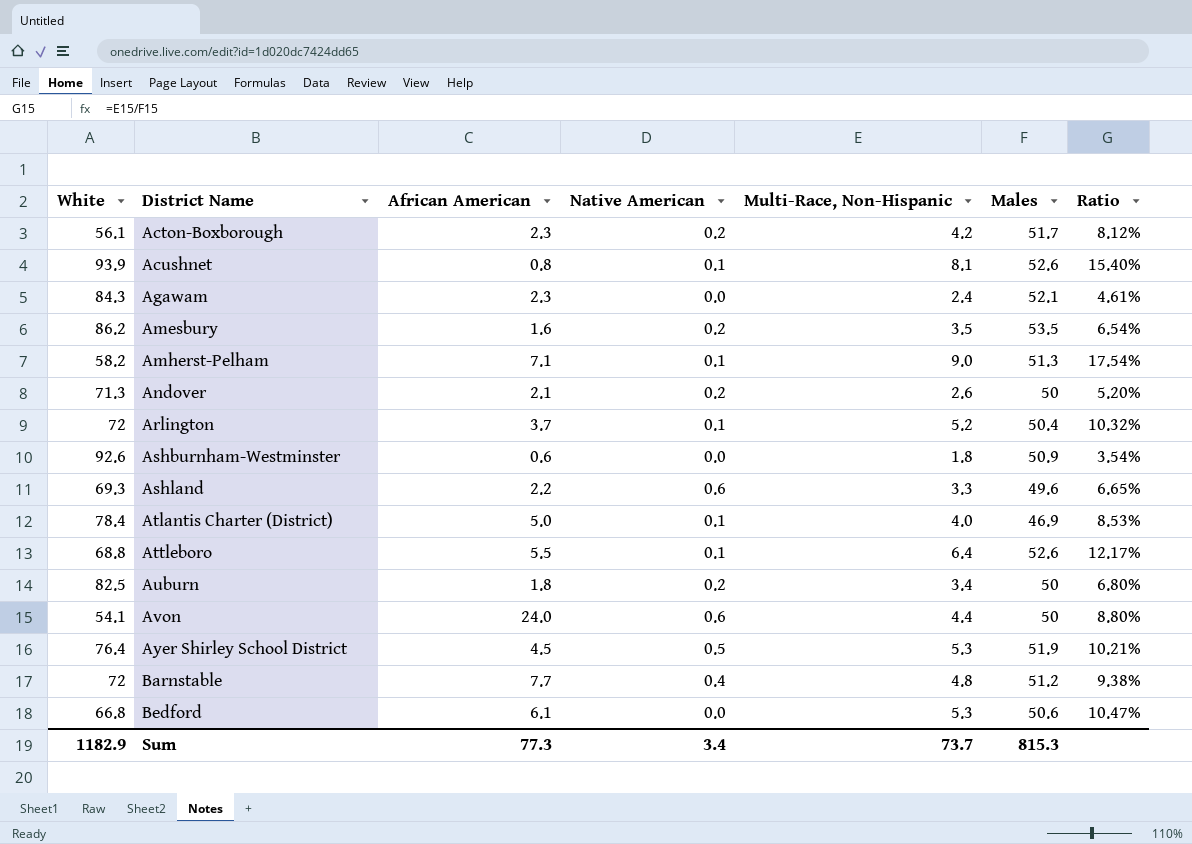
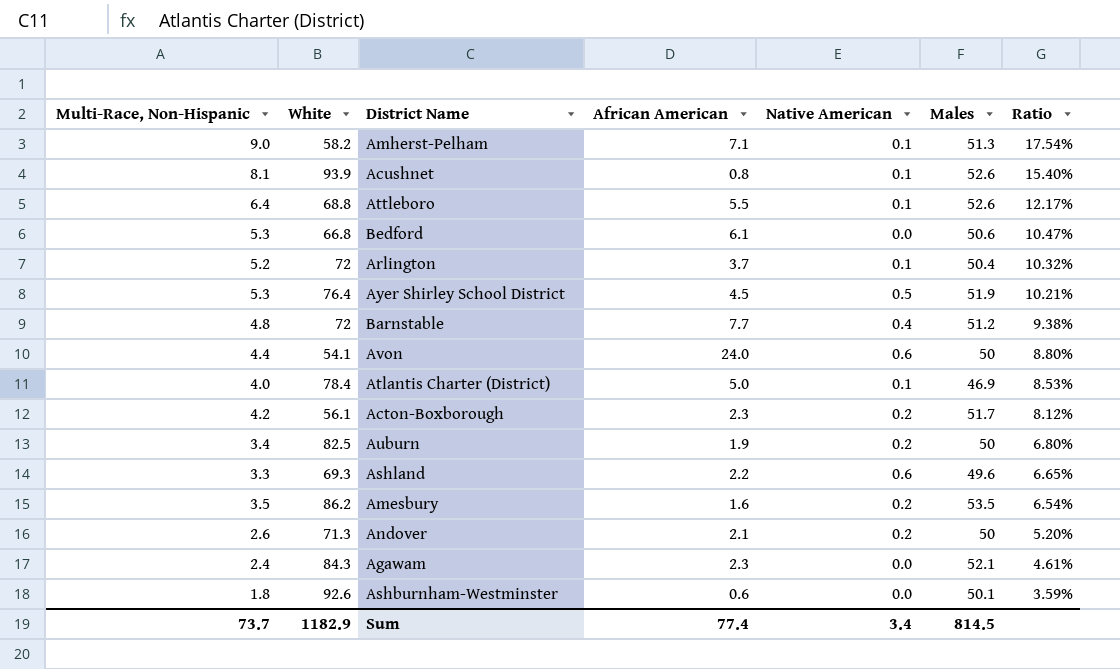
row order: District Name ascending -> Ratio descending
column Multi-Race, Non-Hispanic | position: 5 -> 1
Auburn | African American: 1.8 -> 1.9
Ashburnham-Westminster | Males: 50.9 -> 50.1
Ashburnham-Westminster | Ratio: 3.54% -> 3.59%
Sum | African American: 77.3 -> 77.4
Sum | Males: 815.3 -> 814.5

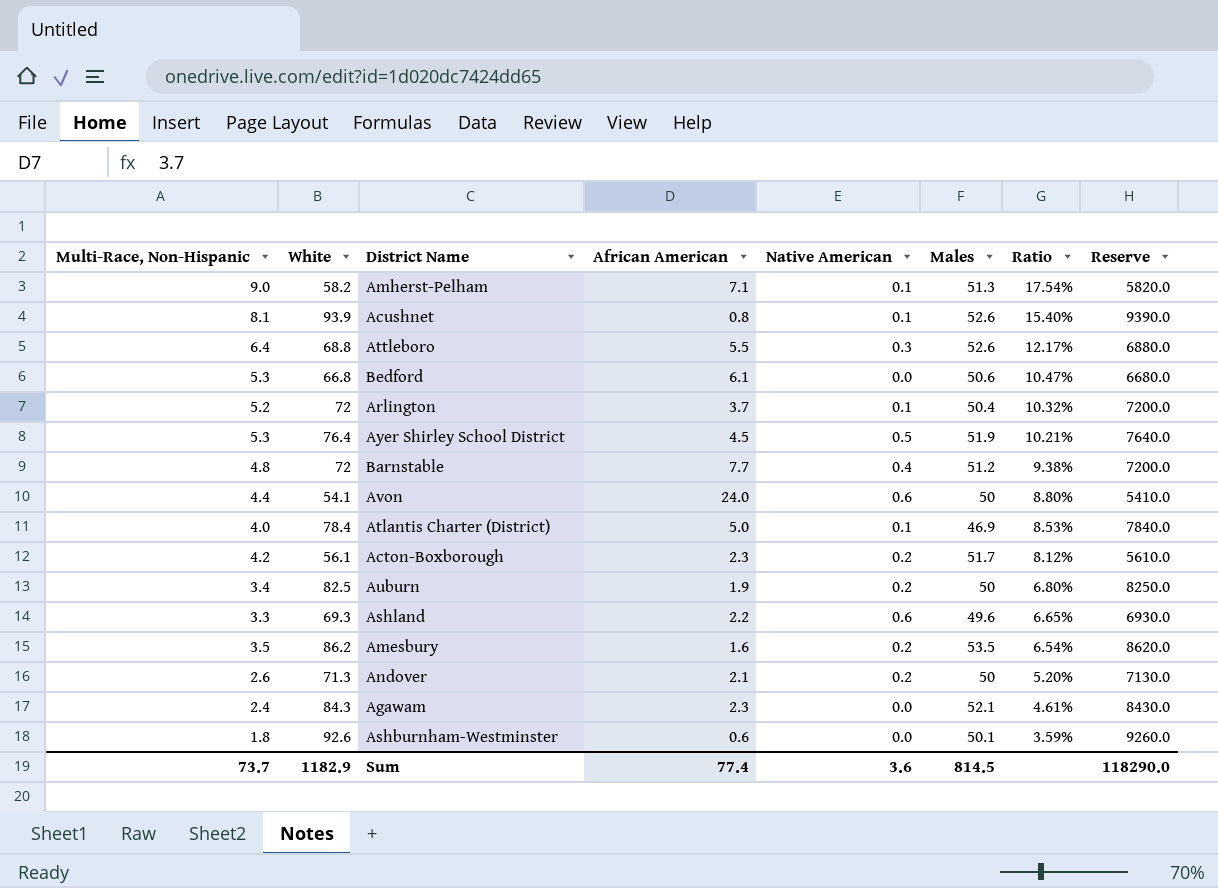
column Reserve | formula: none -> [White] * 100
Attleboro | Native American: 0.1 -> 0.3
Sum | Native American: 3.4 -> 3.6

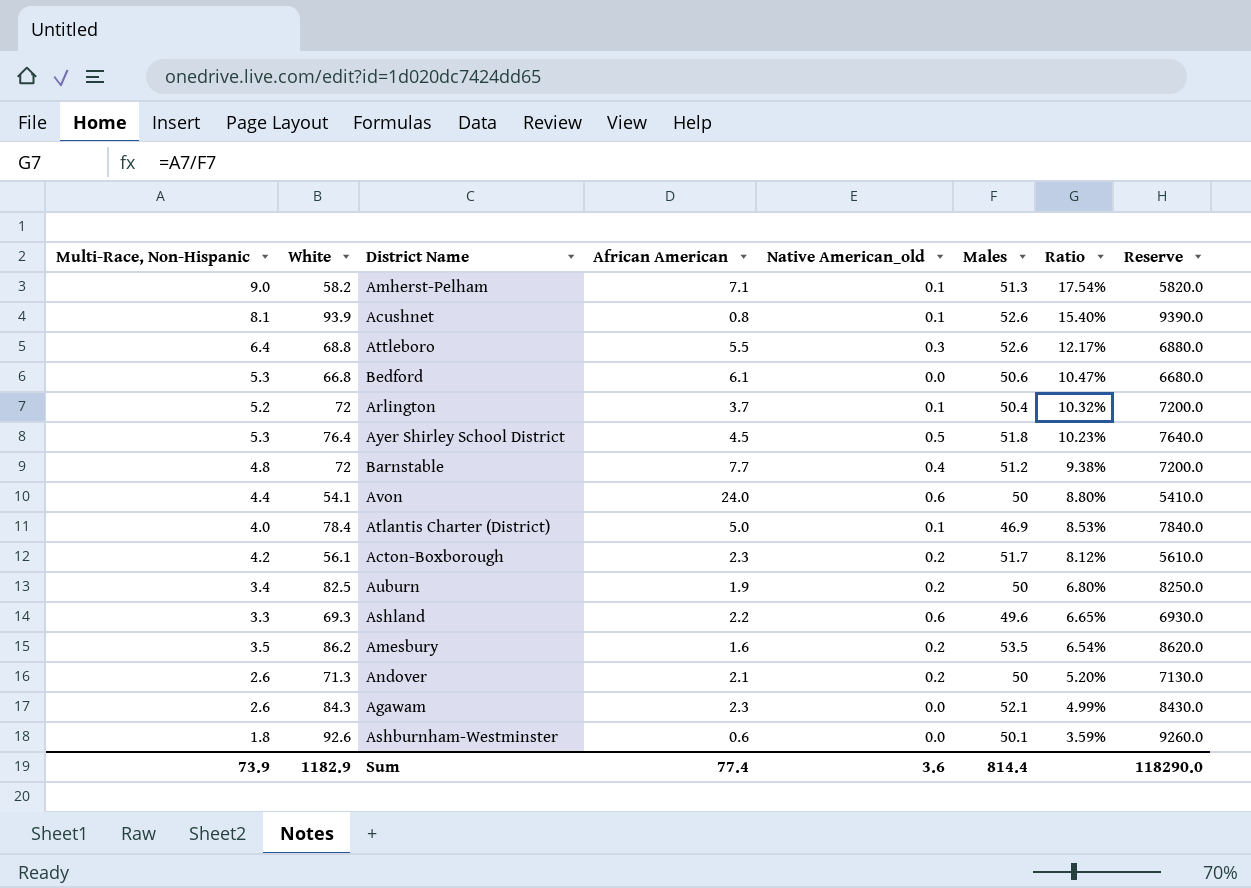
column name: Native American -> Native American_old
Ayer Shirley School District | Males: 51.9 -> 51.8
Ayer Shirley School District | Ratio: 10.21% -> 10.23%
Agawam | Multi-Race, Non-Hispanic: 2.4 -> 2.6
Agawam | Ratio: 4.61% -> 4.99%
Sum | Multi-Race, Non-Hispanic: 73.7 -> 73.9
Sum | Males: 814.5 -> 814.4

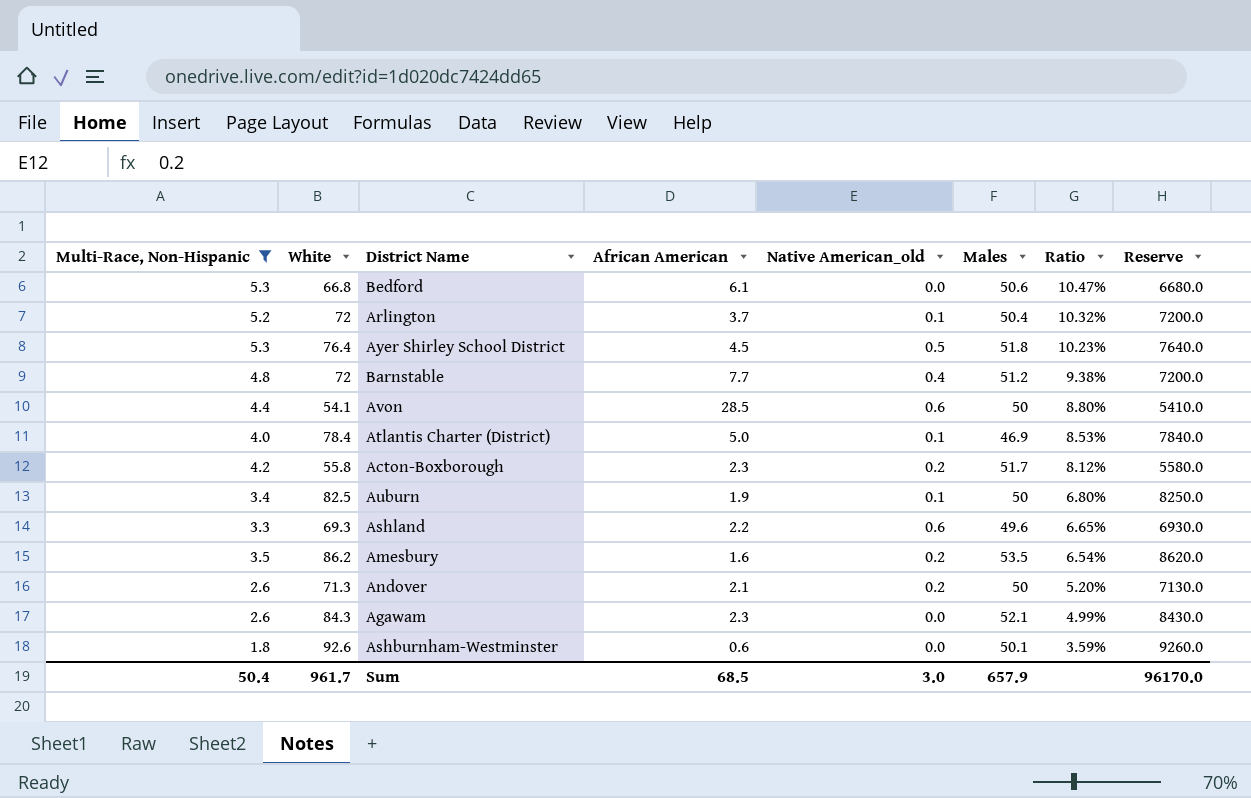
filter: none -> Multi-Race, Non-Hispanic <= 5.3
Avon | African American: 24.0 -> 28.5
Acton-Boxborough | White: 56.1 -> 55.8
Acton-Boxborough | Reserve: 5610.0 -> 5580.0
Auburn | Native American_old: 0.2 -> 0.1
Sum | Multi-Race, Non-Hispanic: 73.9 -> 50.4
Sum | White: 1182.9 -> 961.7
Sum | African American: 77.4 -> 68.5
Sum | Native American_old: 3.6 -> 3.0
Sum | Males: 814.4 -> 657.9
Sum | Reserve: 118290.0 -> 96170.0

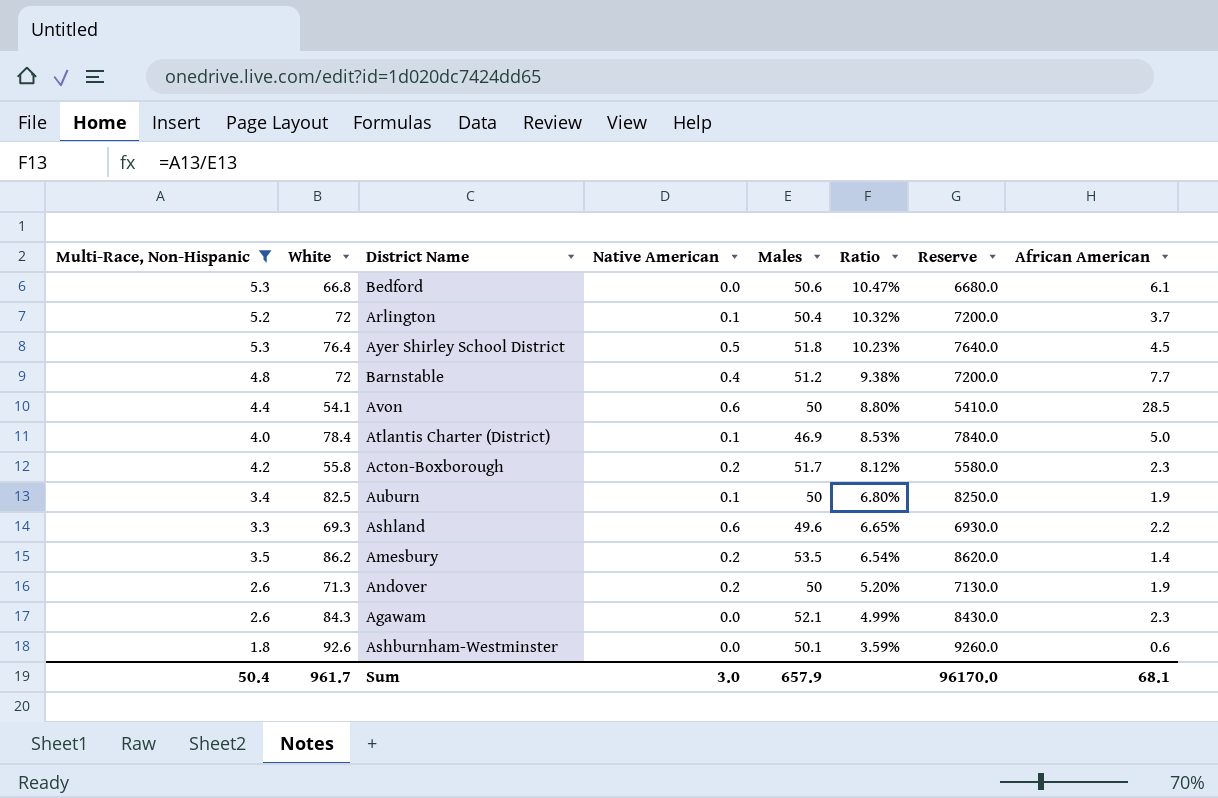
column name: Native American_old -> Native American
column African American | position: 4 -> 8
Amesbury | African American: 1.6 -> 1.4
Andover | African American: 2.1 -> 1.9
Sum | African American: 68.5 -> 68.1

